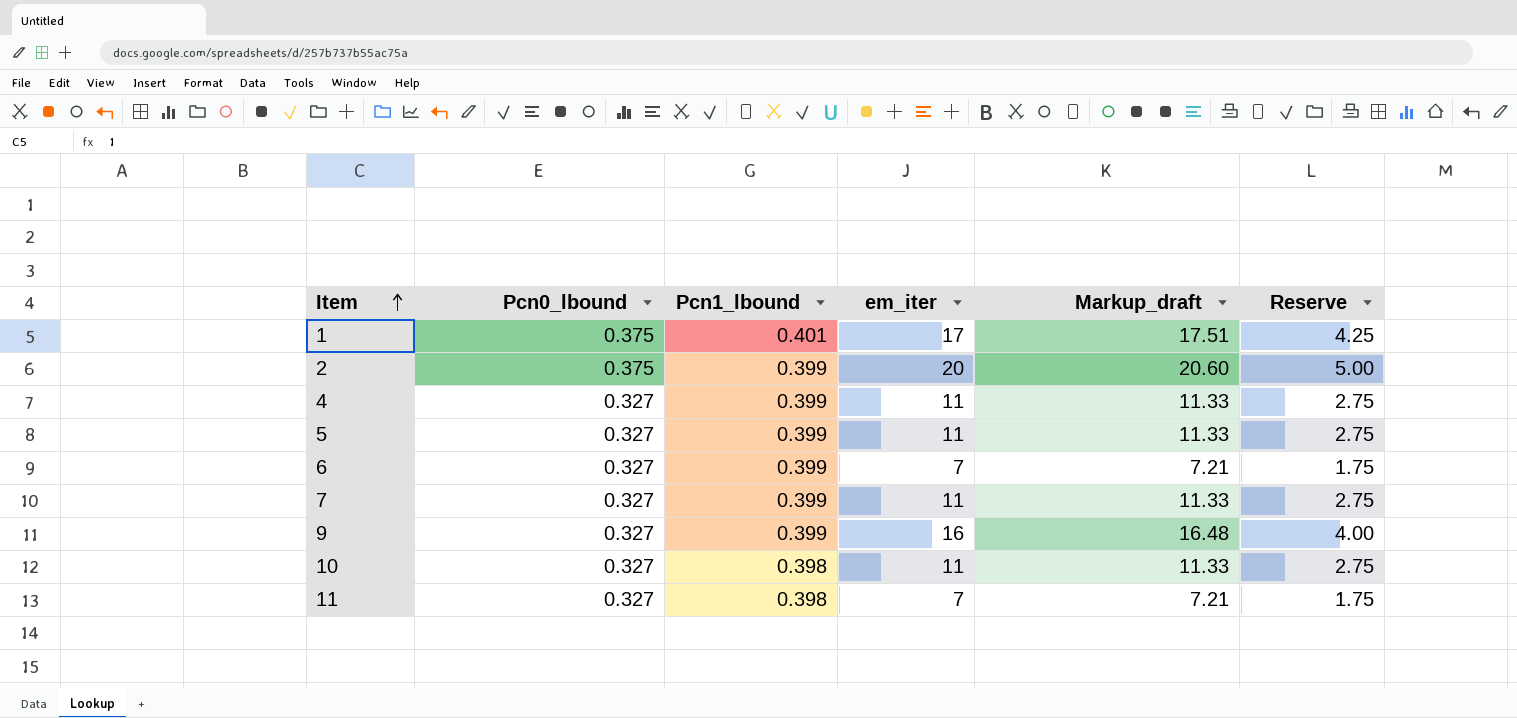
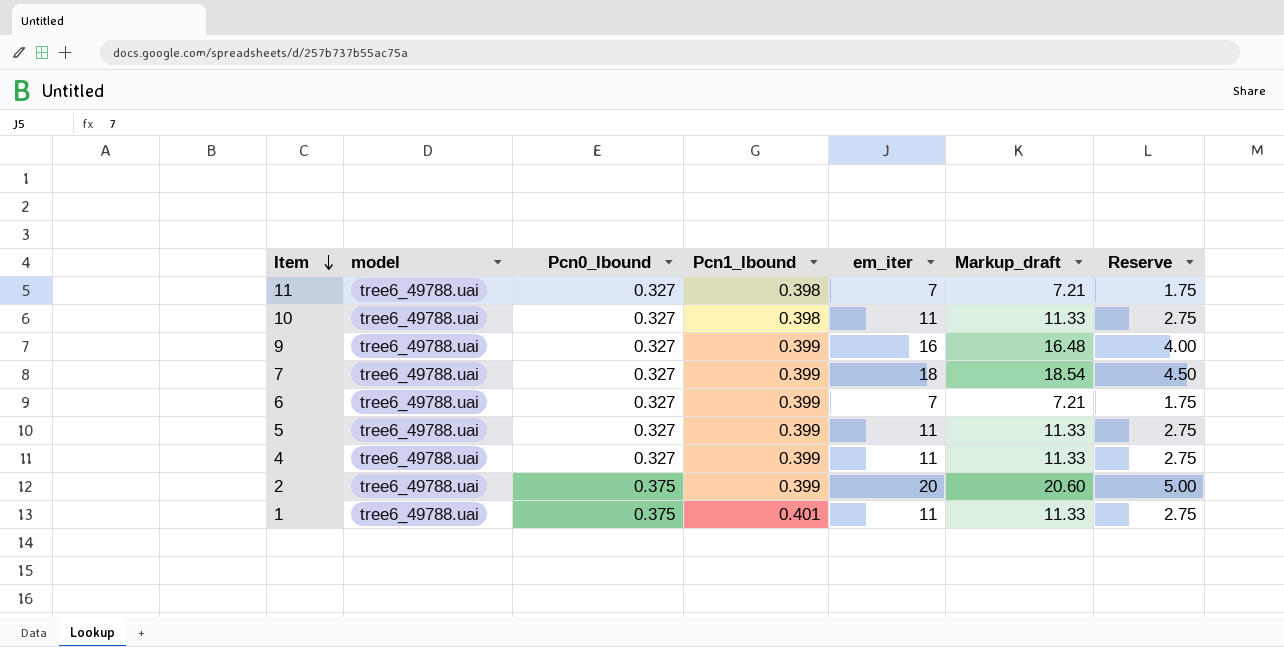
row order: Item ascending -> Item descending
column model | position: none -> 2
7 | em_iter: 11 -> 18
7 | Markup_draft: 11.33 -> 18.54
7 | Reserve: 2.75 -> 4.50
1 | em_iter: 17 -> 11
1 | Markup_draft: 17.51 -> 11.33
1 | Reserve: 4.25 -> 2.75

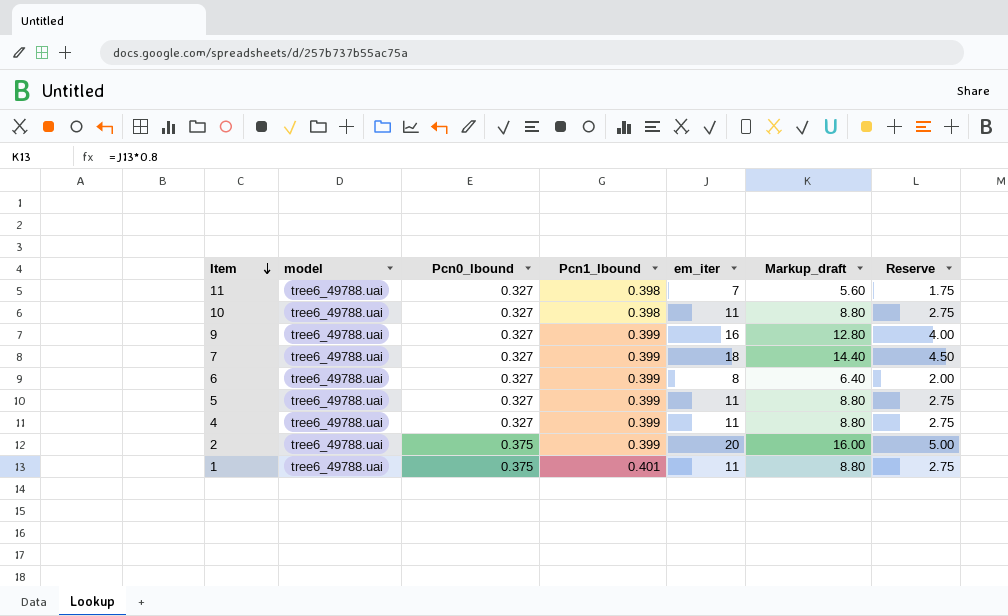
column Markup_draft | formula: [em_iter] * 1.03 -> [em_iter] * 0.8
6 | em_iter: 7 -> 8
6 | Reserve: 1.75 -> 2.00

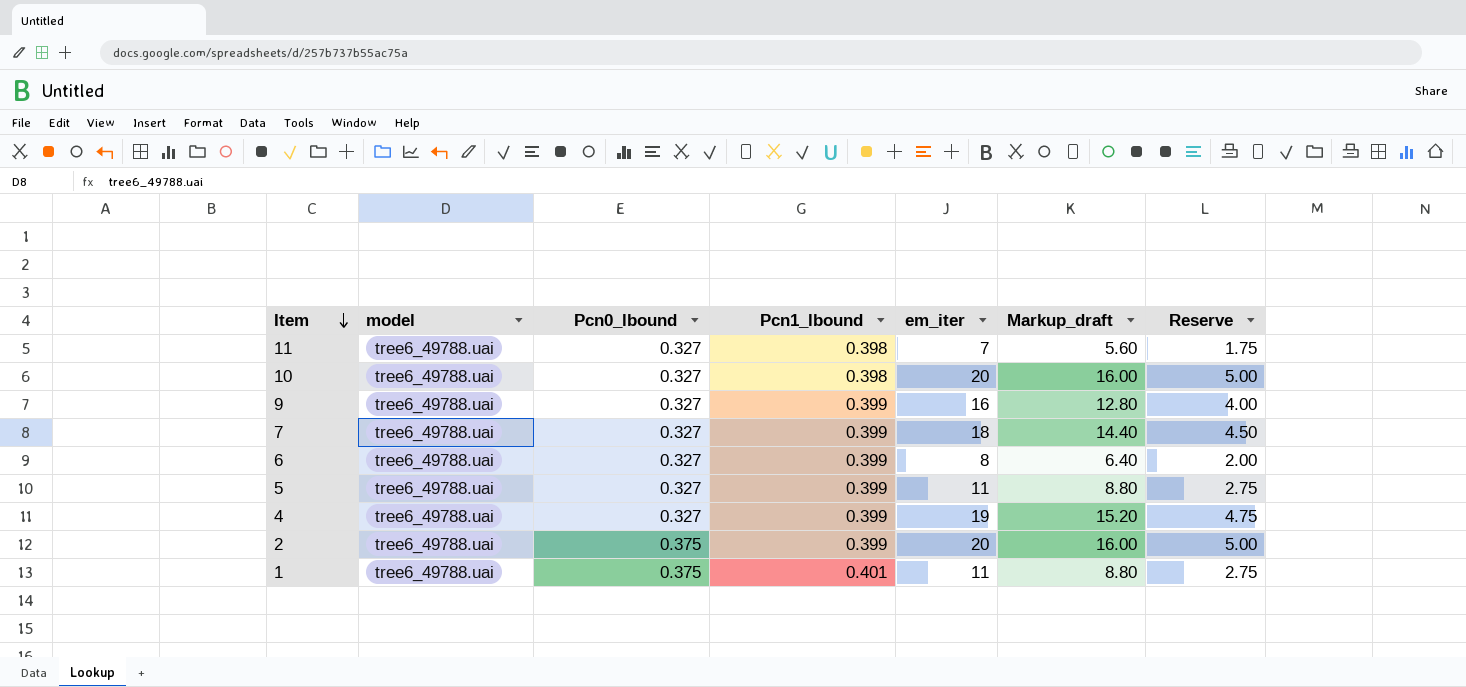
10 | em_iter: 11 -> 20
10 | Markup_draft: 8.80 -> 16.00
10 | Reserve: 2.75 -> 5.00
4 | em_iter: 11 -> 19
4 | Markup_draft: 8.80 -> 15.20
4 | Reserve: 2.75 -> 4.75

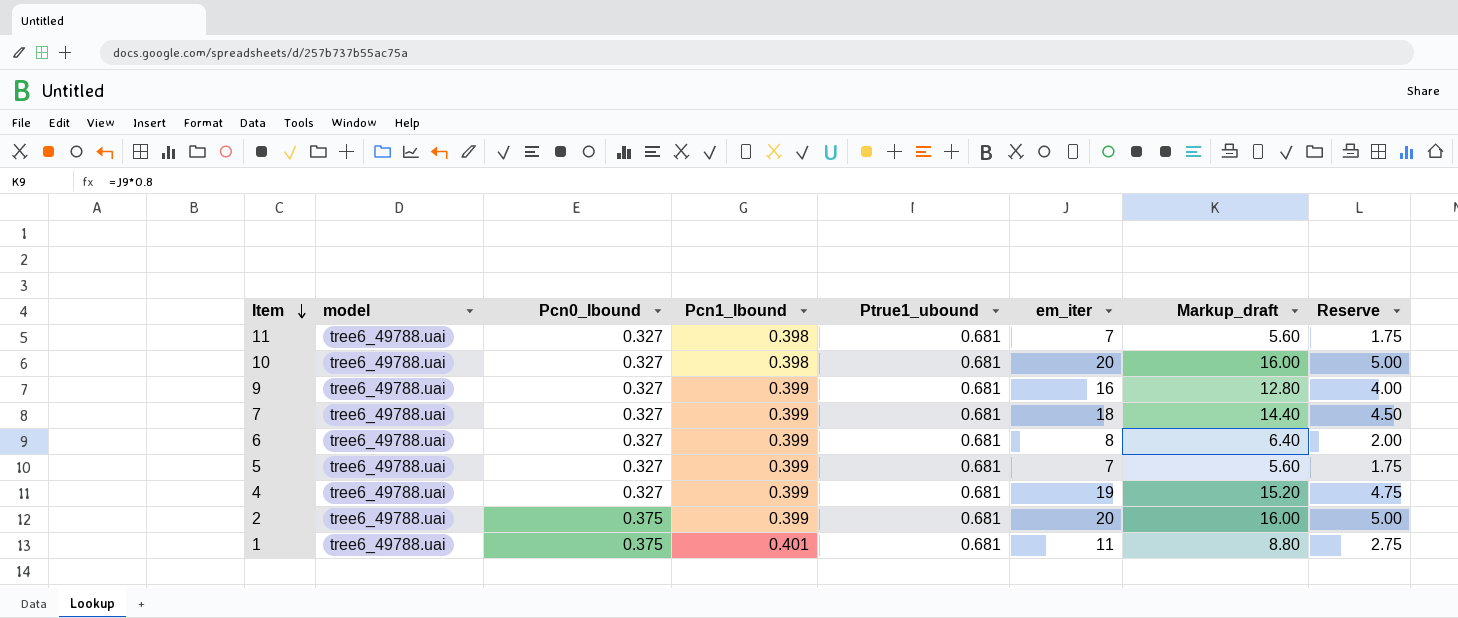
column Ptrue1_ubound | position: none -> 5
5 | em_iter: 11 -> 7
5 | Markup_draft: 8.80 -> 5.60
5 | Reserve: 2.75 -> 1.75

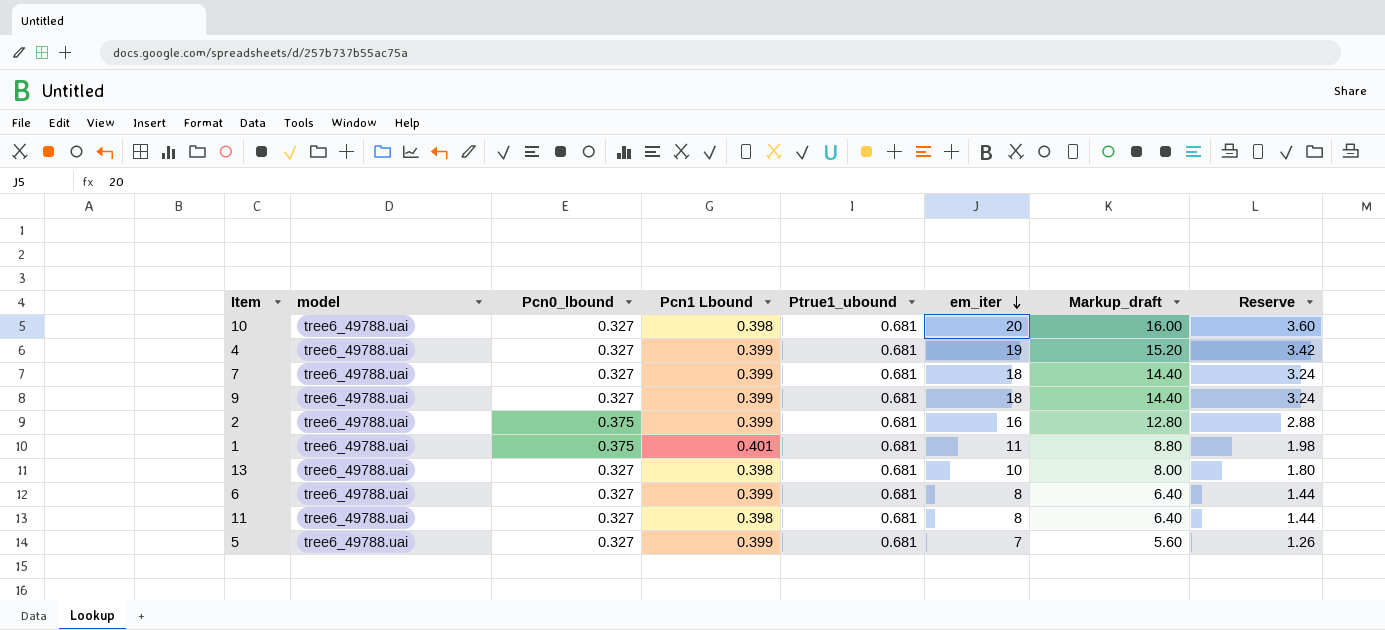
row order: Item descending -> em_iter descending
column name: Pcn1_lbound -> Pcn1 Lbound
column Reserve | formula: [em_iter] * 0.25 -> [em_iter] * 0.18
9 | em_iter: 16 -> 18
9 | Markup_draft: 12.80 -> 14.40
2 | em_iter: 20 -> 16
2 | Markup_draft: 16.00 -> 12.80
row 13: none -> tree6_49788.uai | 0.327 | 0.398 | 0.681 | 10 | 8.00 | 1.80
11 | em_iter: 7 -> 8
11 | Markup_draft: 5.60 -> 6.40

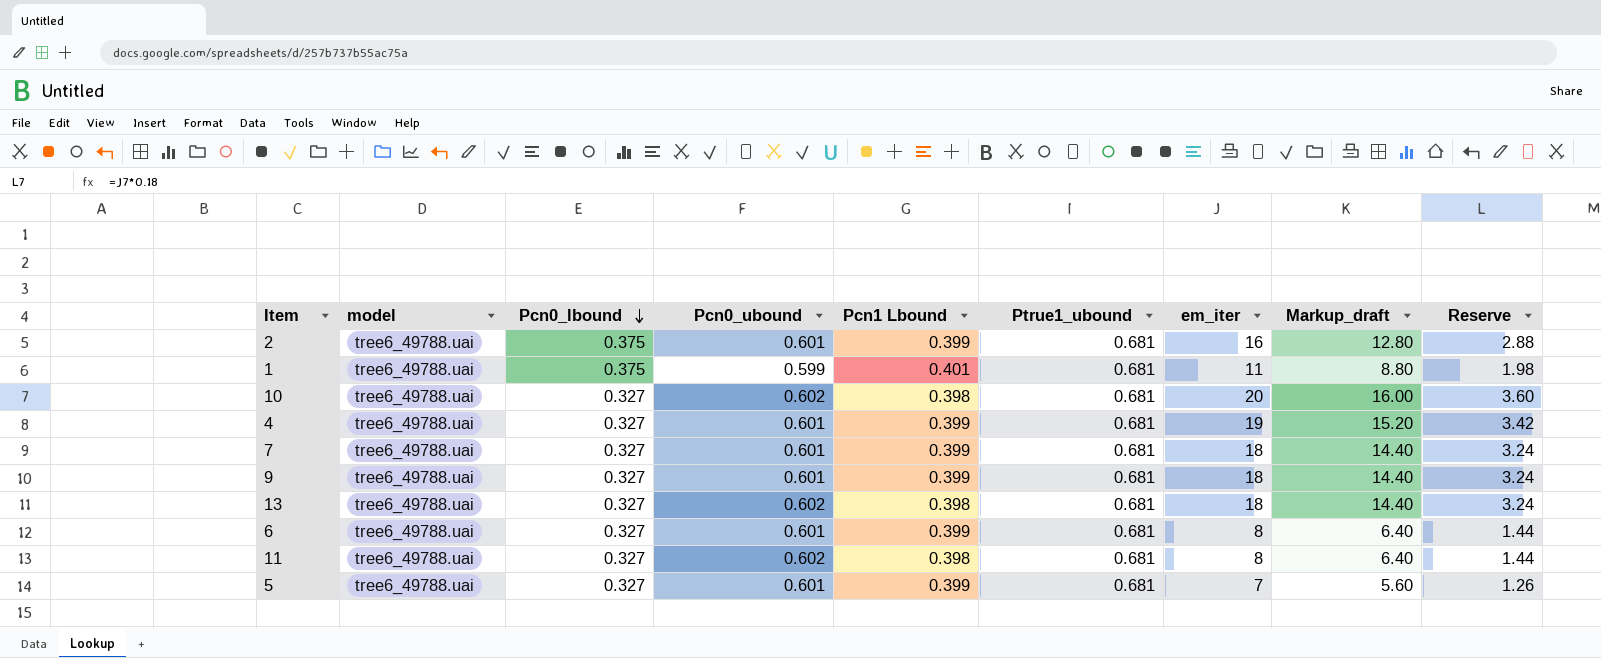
row order: em_iter descending -> Pcn0_lbound descending
column Pcn0_ubound | position: none -> 4
13 | em_iter: 10 -> 18
13 | Markup_draft: 8.00 -> 14.40
13 | Reserve: 1.80 -> 3.24

